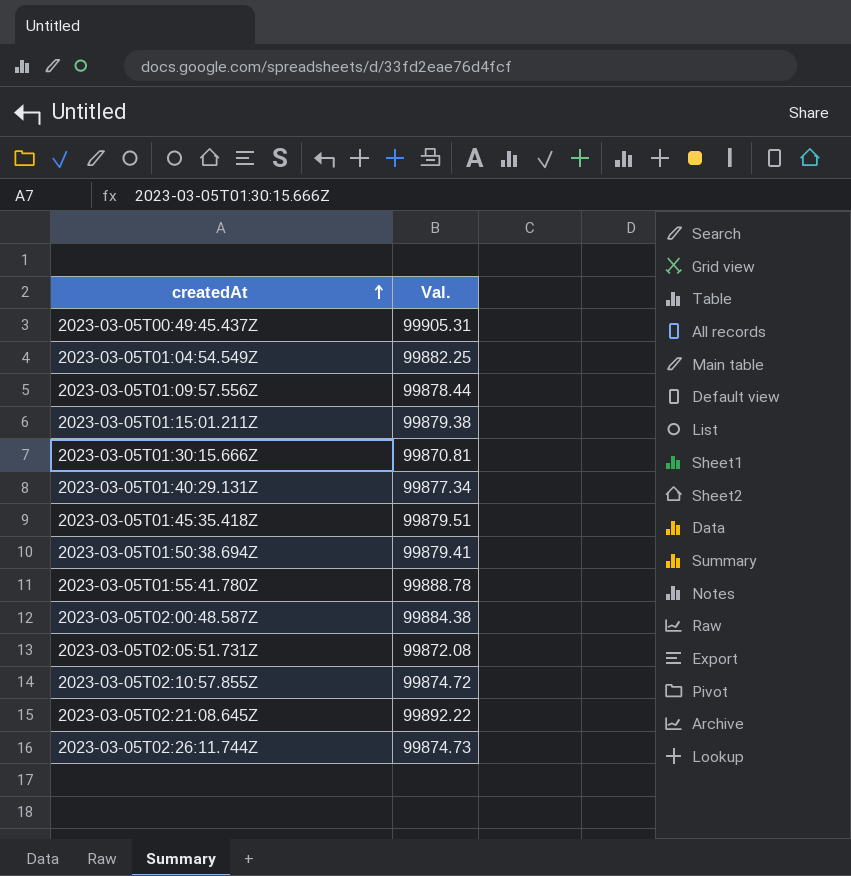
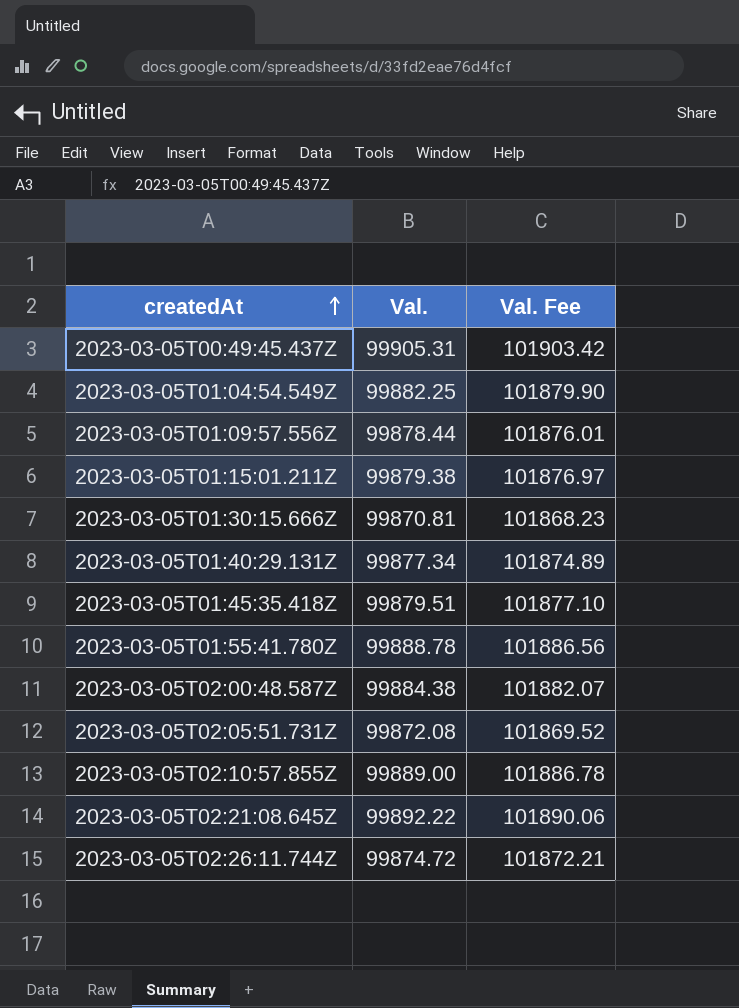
column Val. Fee | formula: none -> [Val.] * 1.02
row 2023-03-05T01:50:38.694Z: 99879.41 -> none
2023-03-05T02:10:57.855Z | Val.: 99874.72 -> 99889.00
2023-03-05T02:26:11.744Z | Val.: 99874.73 -> 99874.72

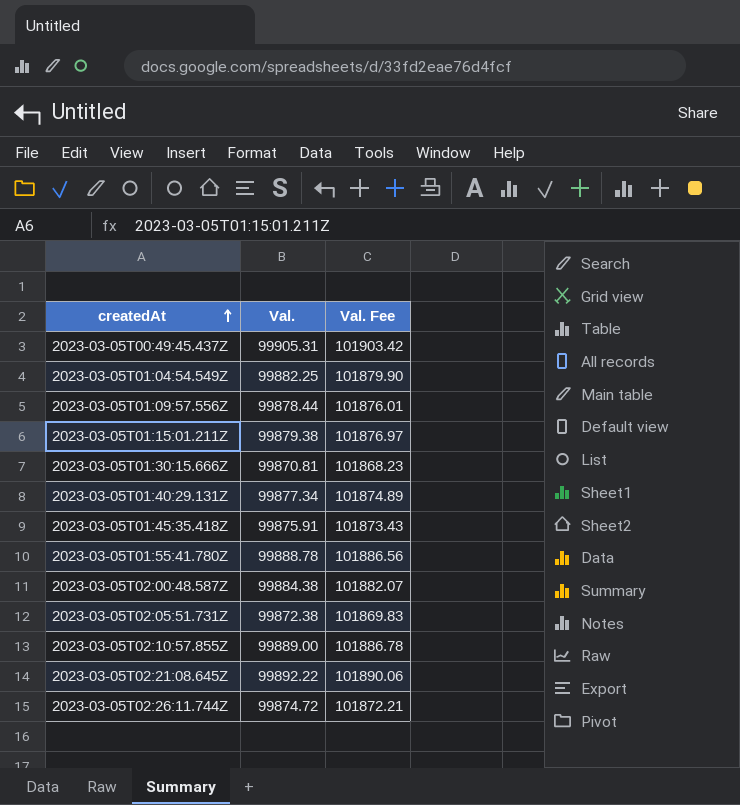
2023-03-05T01:45:35.418Z | Val.: 99879.51 -> 99875.91
2023-03-05T01:45:35.418Z | Val. Fee: 101877.10 -> 101873.43
2023-03-05T02:05:51.731Z | Val.: 99872.08 -> 99872.38
2023-03-05T02:05:51.731Z | Val. Fee: 101869.52 -> 101869.83

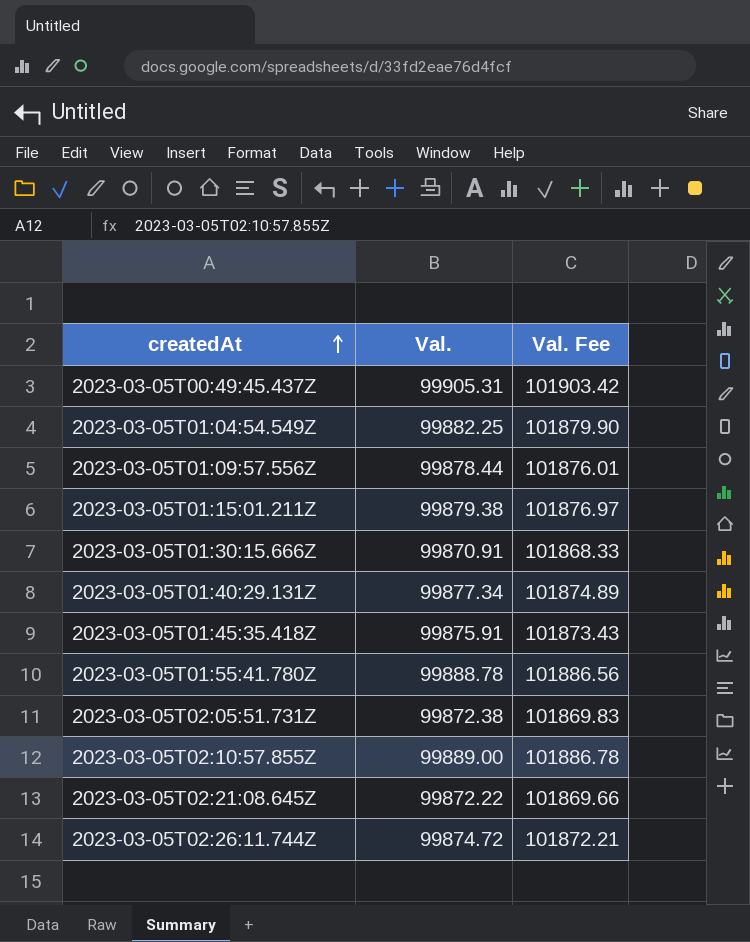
row 2023-03-05T02:00:48.587Z: 99884.38 | 101882.07 -> none
2023-03-05T01:30:15.666Z | Val.: 99870.81 -> 99870.91
2023-03-05T01:30:15.666Z | Val. Fee: 101868.23 -> 101868.33
2023-03-05T02:21:08.645Z | Val.: 99892.22 -> 99872.22
2023-03-05T02:21:08.645Z | Val. Fee: 101890.06 -> 101869.66

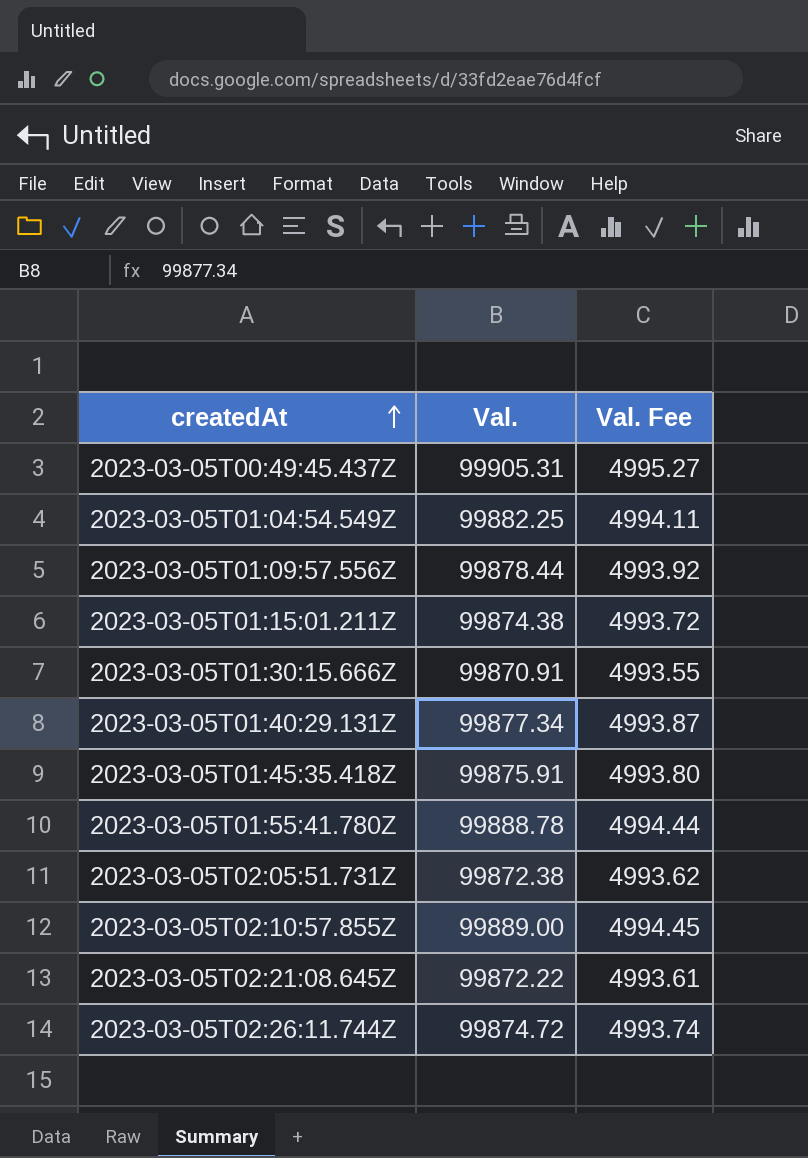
column Val. Fee | formula: [Val.] * 1.02 -> [Val.] * 0.05
2023-03-05T01:15:01.211Z | Val.: 99879.38 -> 99874.38

